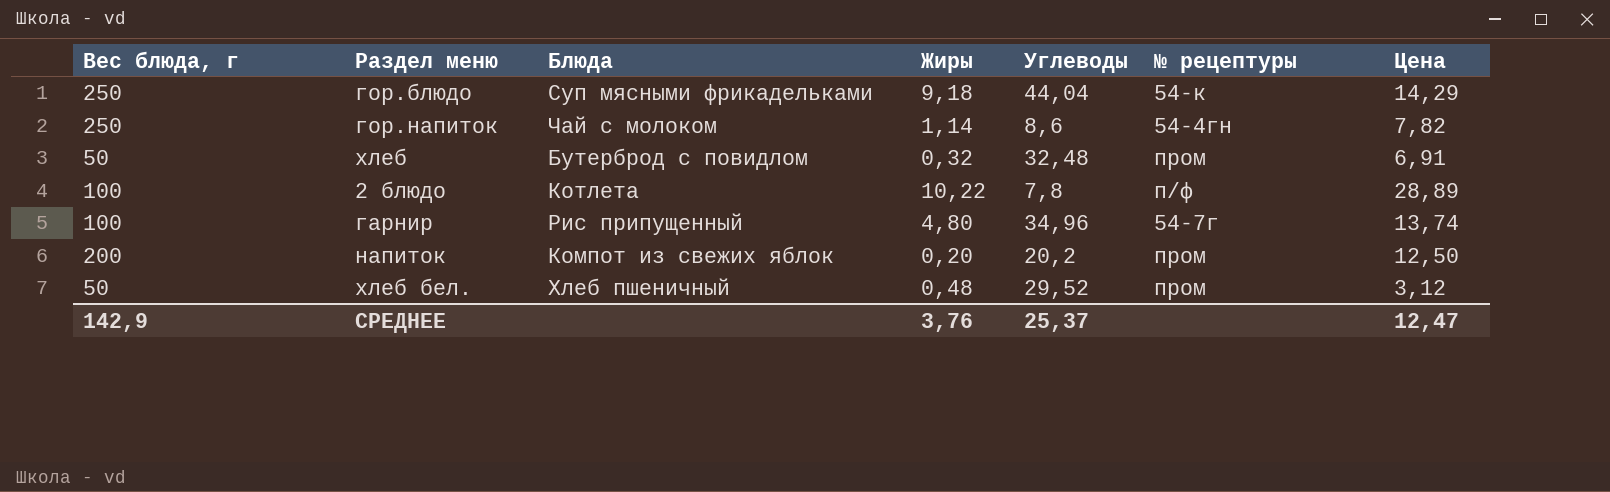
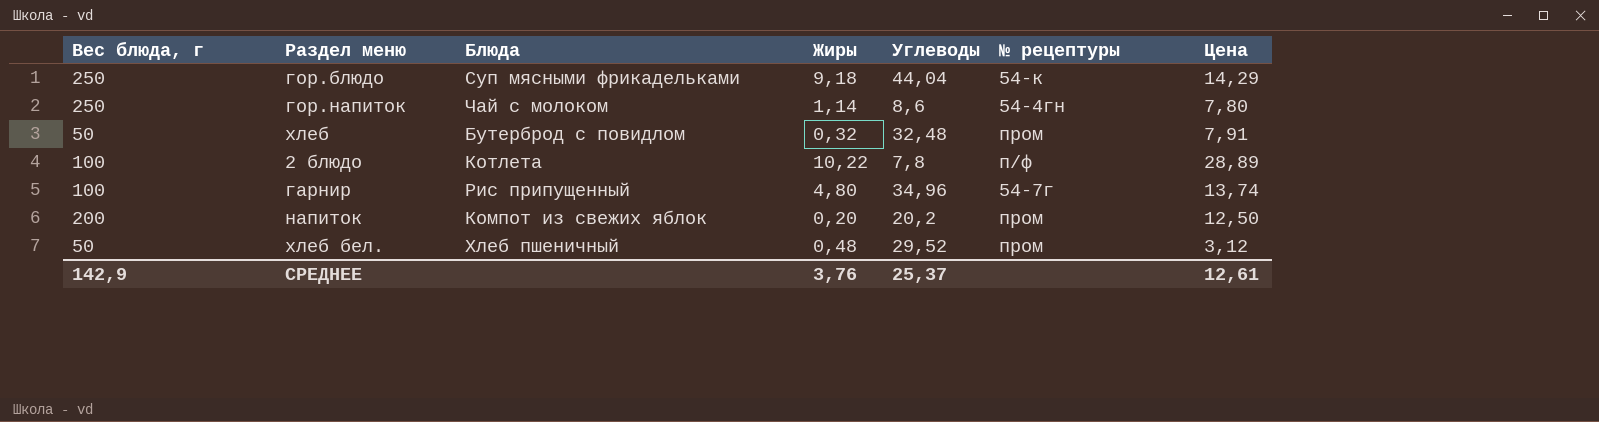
гор.напиток | Цена: 7,82 -> 7,80
хлеб | Цена: 6,91 -> 7,91
СРЕДНЕЕ | Цена: 12,47 -> 12,61

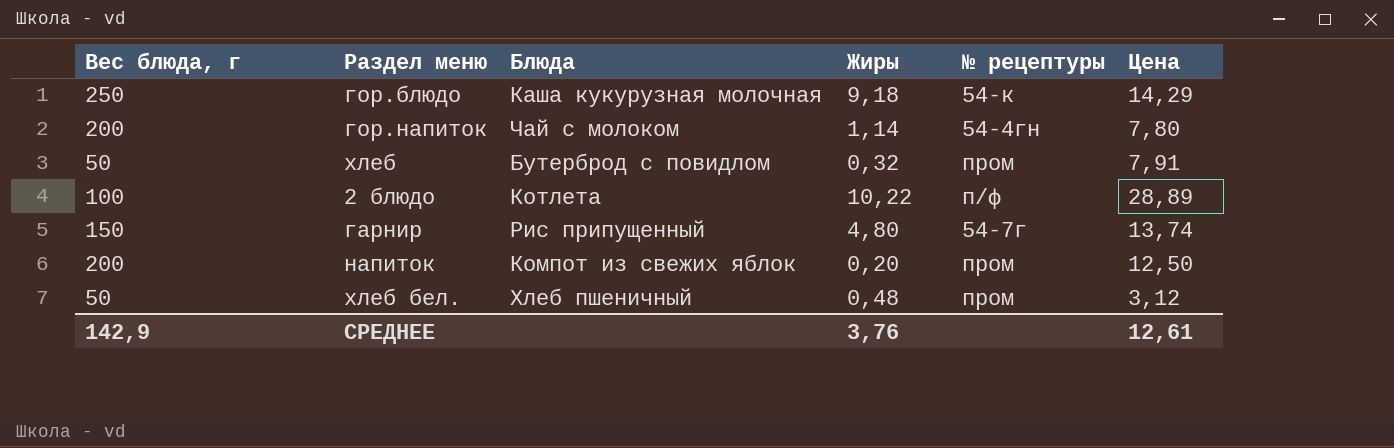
column Углеводы | position: 5 -> none
гор.блюдо | Блюда: Суп мясными фрикадельками -> Каша кукурузная молочная
гор.напиток | Вес блюда, г: 250 -> 200
гарнир | Вес блюда, г: 100 -> 150

